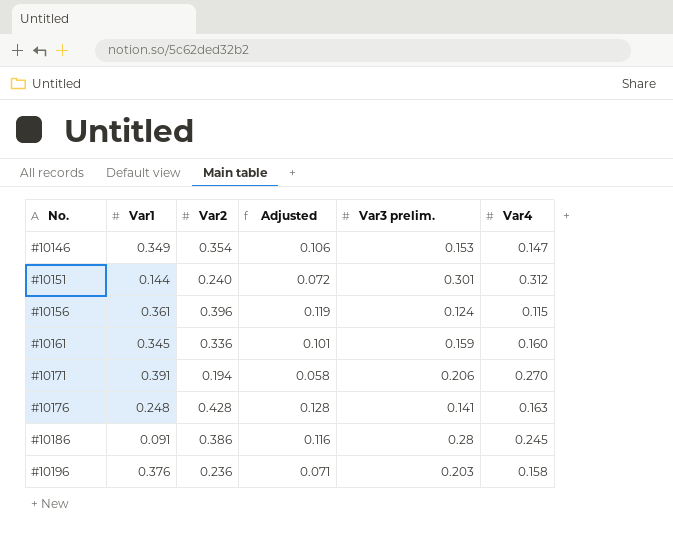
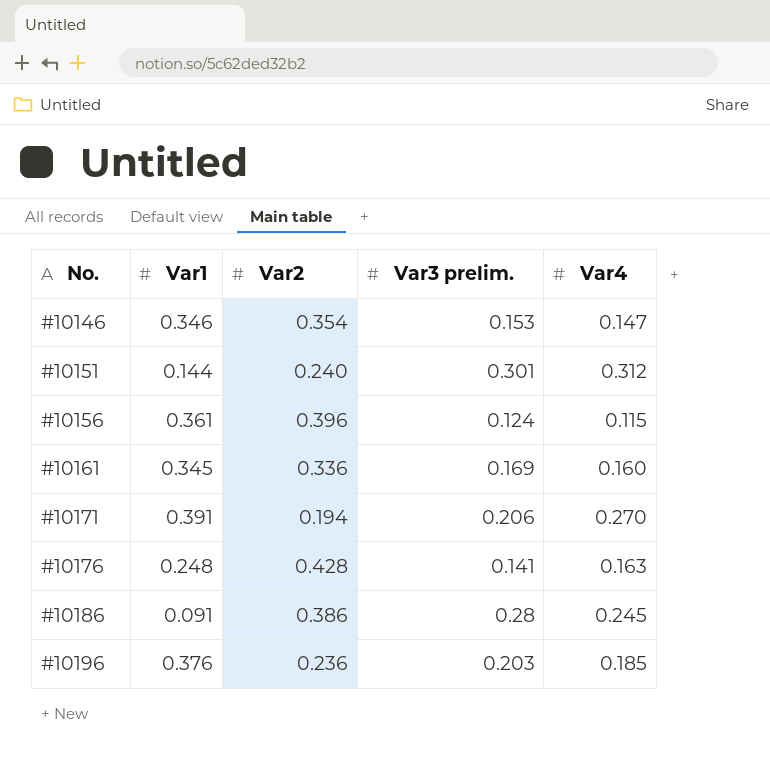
column Adjusted | formula: [Var2] * 0.3 -> none
#10146 | Var1: 0.349 -> 0.346
#10161 | Var3 prelim.: 0.159 -> 0.169
#10196 | Var4: 0.158 -> 0.185

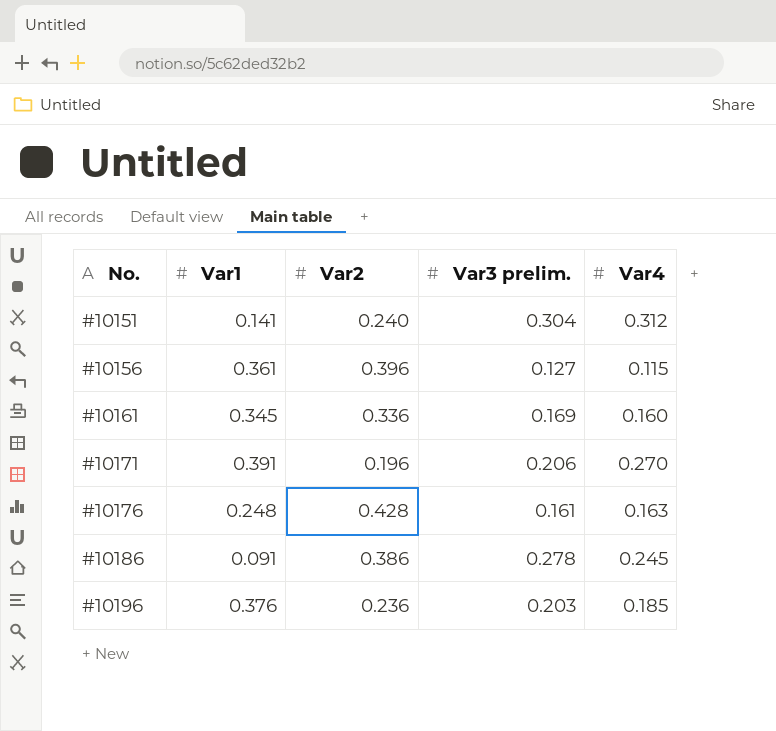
row #10146: 0.346 | 0.354 | 0.153 | 0.147 -> none
#10151 | Var1: 0.144 -> 0.141
#10151 | Var3 prelim.: 0.301 -> 0.304
#10156 | Var3 prelim.: 0.124 -> 0.127
#10171 | Var2: 0.194 -> 0.196
#10176 | Var3 prelim.: 0.141 -> 0.161
#10186 | Var3 prelim.: 0.28 -> 0.278

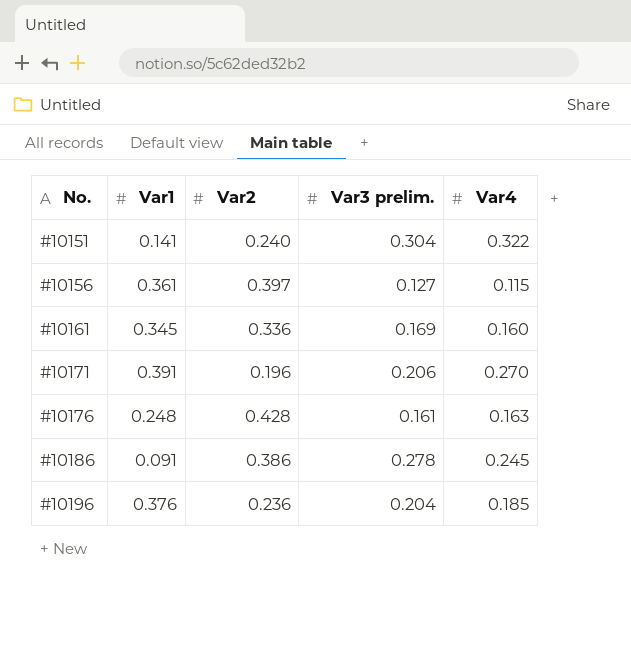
#10151 | Var4: 0.312 -> 0.322
#10156 | Var2: 0.396 -> 0.397
#10196 | Var3 prelim.: 0.203 -> 0.204

